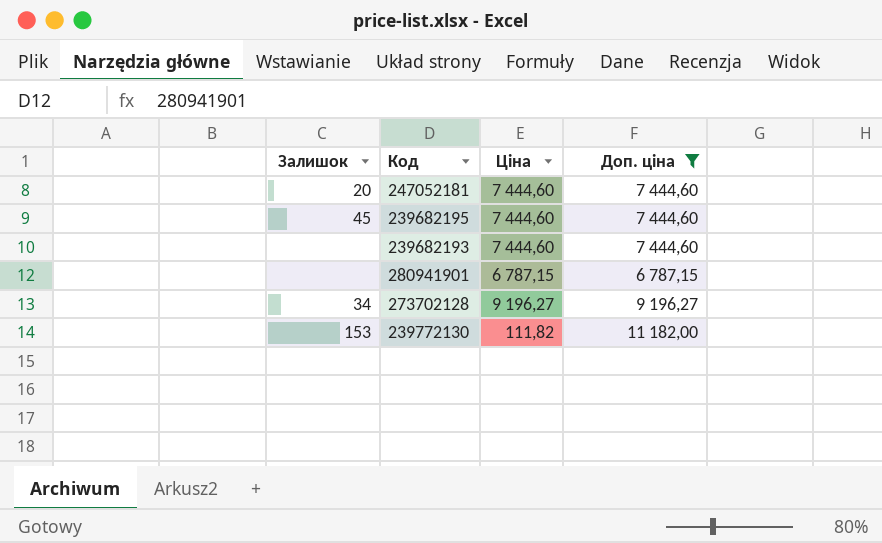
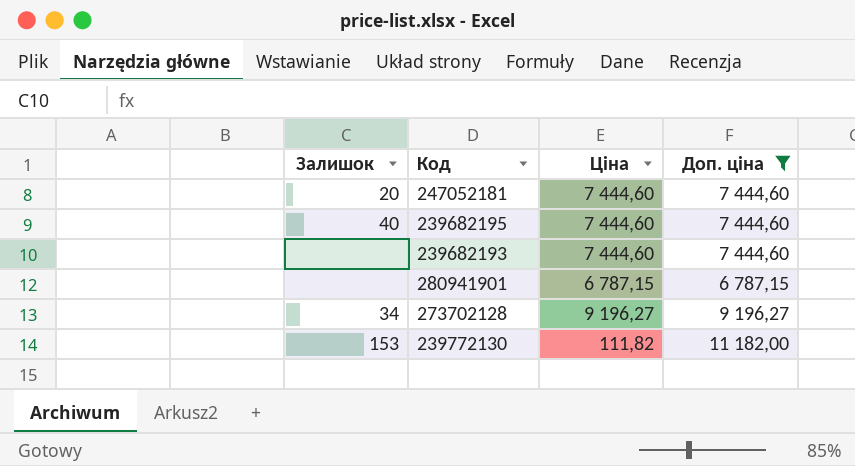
239682195 | Залишок: 45 -> 40

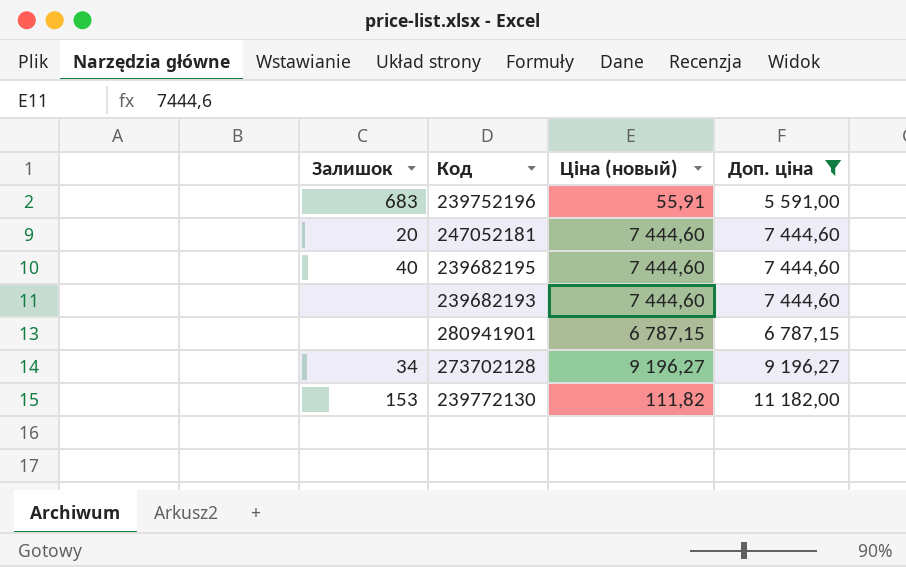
column name: Ціна -> Ціна (новый)
row 239752196: none -> 683 | 55,91 | 5 591,00

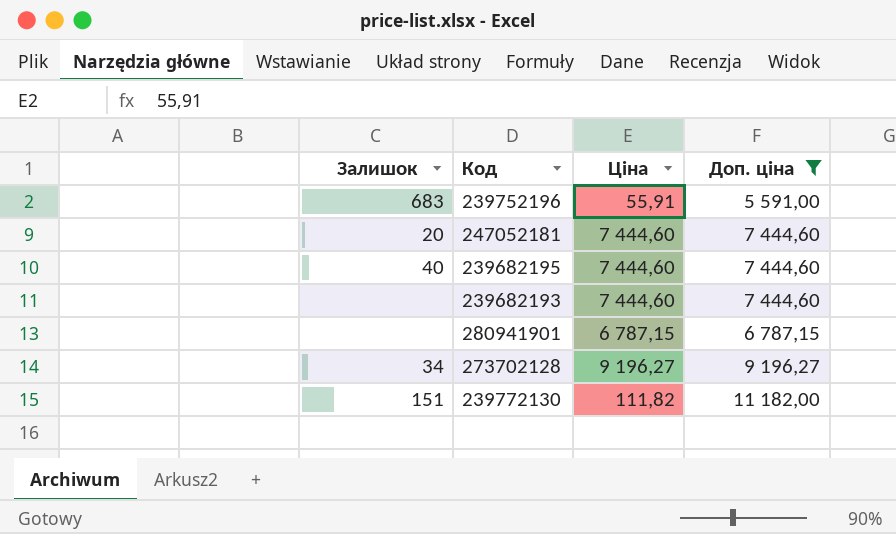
column name: Ціна (новый) -> Ціна
239772130 | Залишок: 153 -> 151

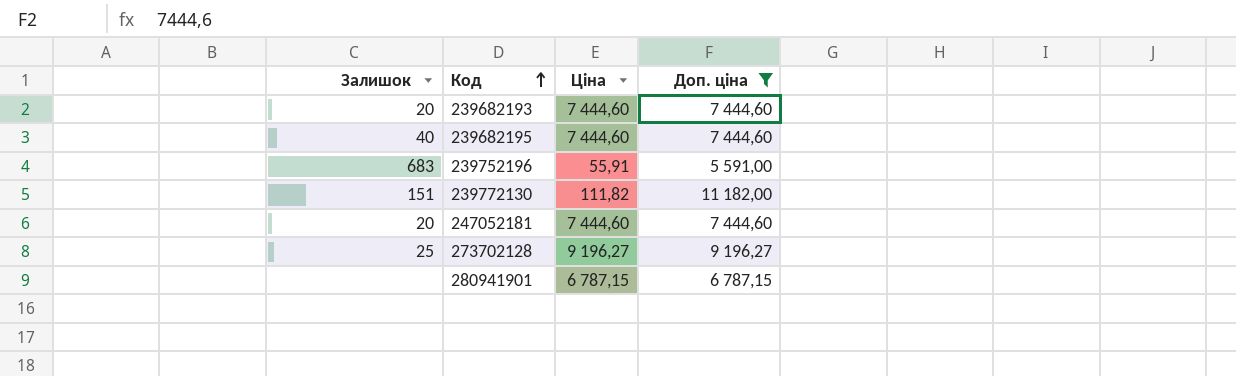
row order: none -> Код ascending
239682193 | Залишок: none -> 20
273702128 | Залишок: 34 -> 25

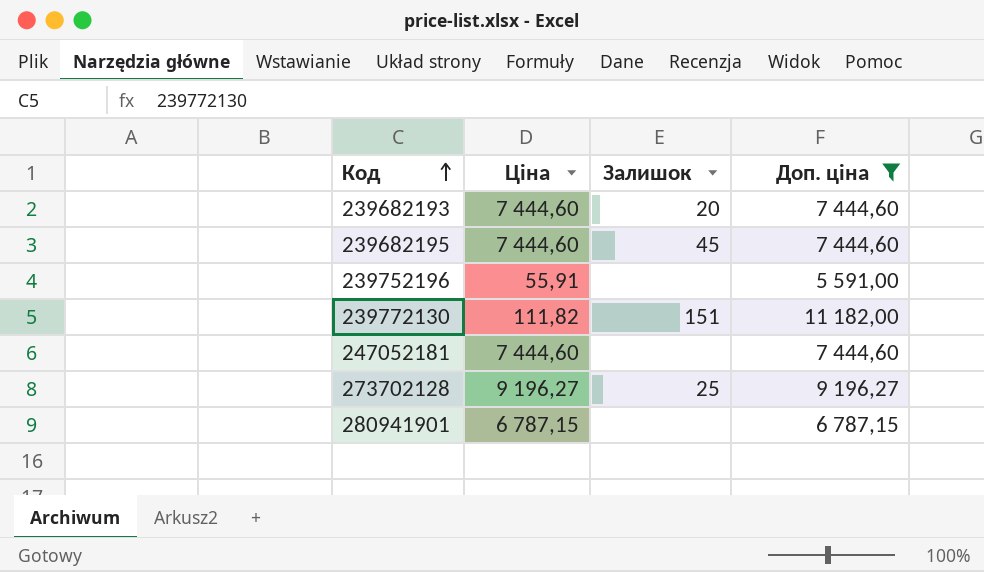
column Залишок | position: 1 -> 3
239682195 | Залишок: 40 -> 45
239752196 | Залишок: 683 -> none
247052181 | Залишок: 20 -> none

